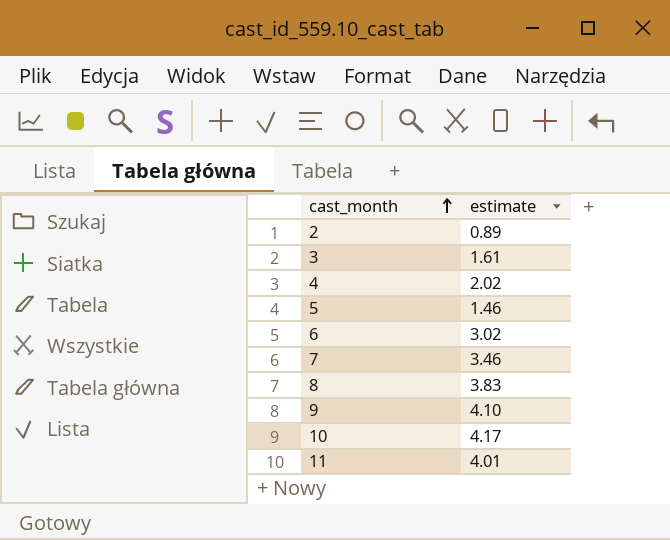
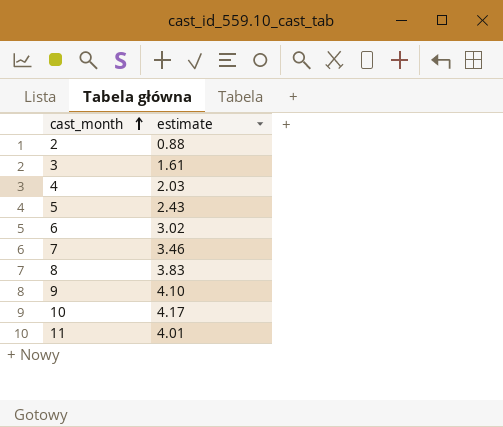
2 | estimate: 0.89 -> 0.88
4 | estimate: 2.02 -> 2.03
5 | estimate: 1.46 -> 2.43

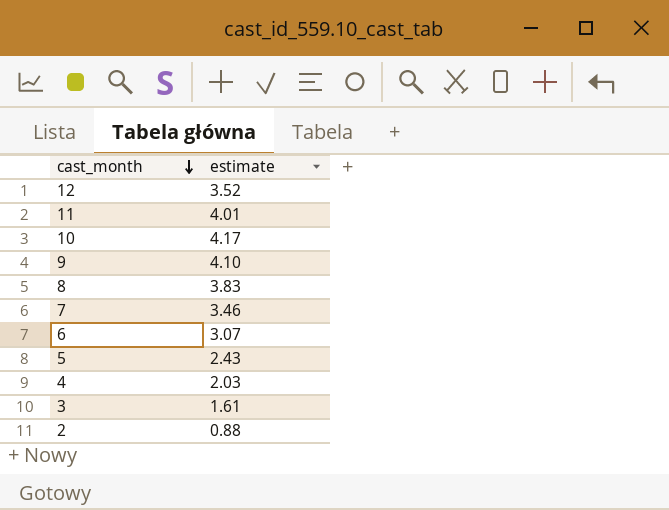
row order: cast_month ascending -> cast_month descending
row 12: none -> 3.52
6 | estimate: 3.02 -> 3.07

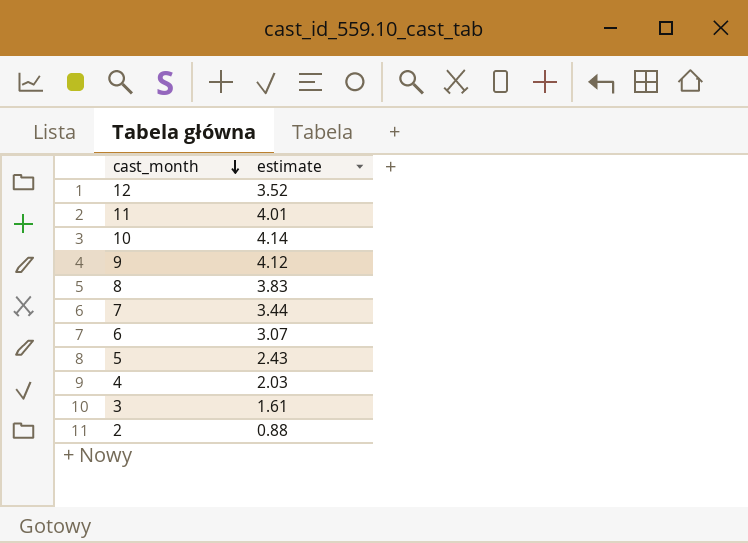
10 | estimate: 4.17 -> 4.14
9 | estimate: 4.10 -> 4.12
7 | estimate: 3.46 -> 3.44

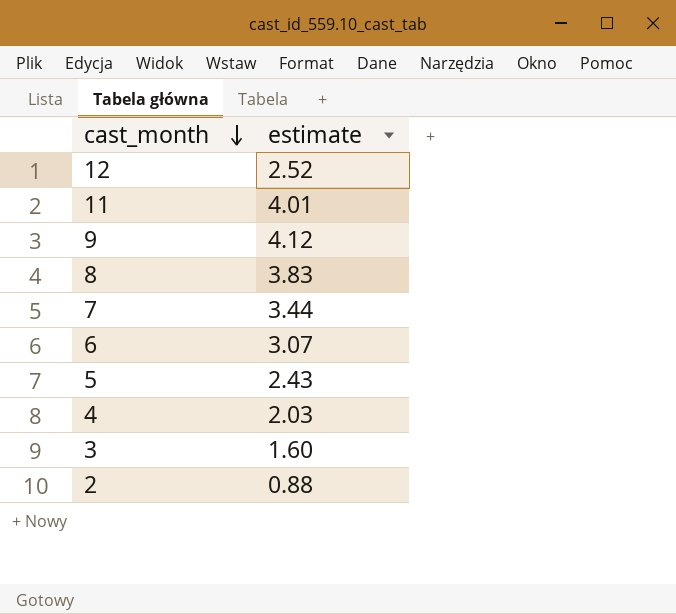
row 10: 4.14 -> none
12 | estimate: 3.52 -> 2.52
3 | estimate: 1.61 -> 1.60

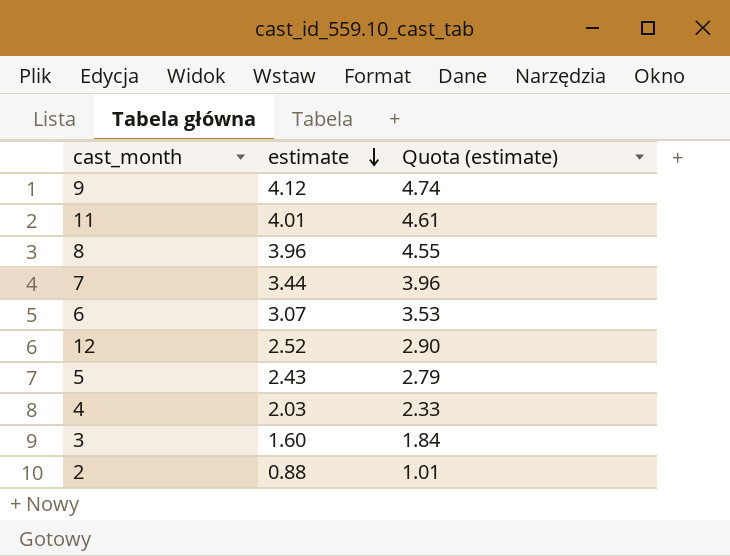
row order: cast_month descending -> estimate descending
column Quota (estimate) | formula: none -> [estimate] * 1.15
8 | estimate: 3.83 -> 3.96

